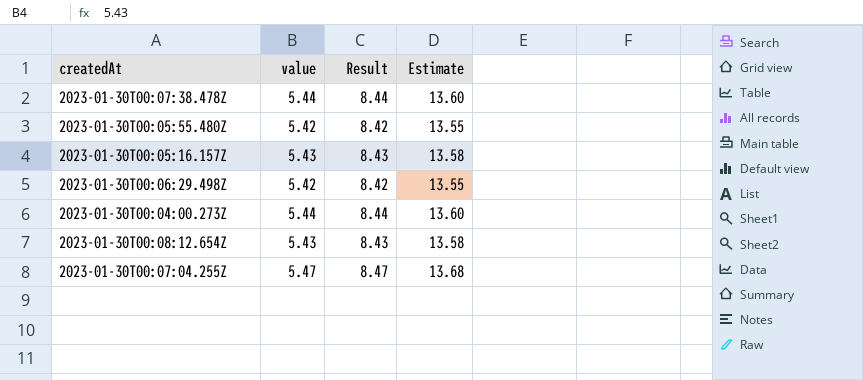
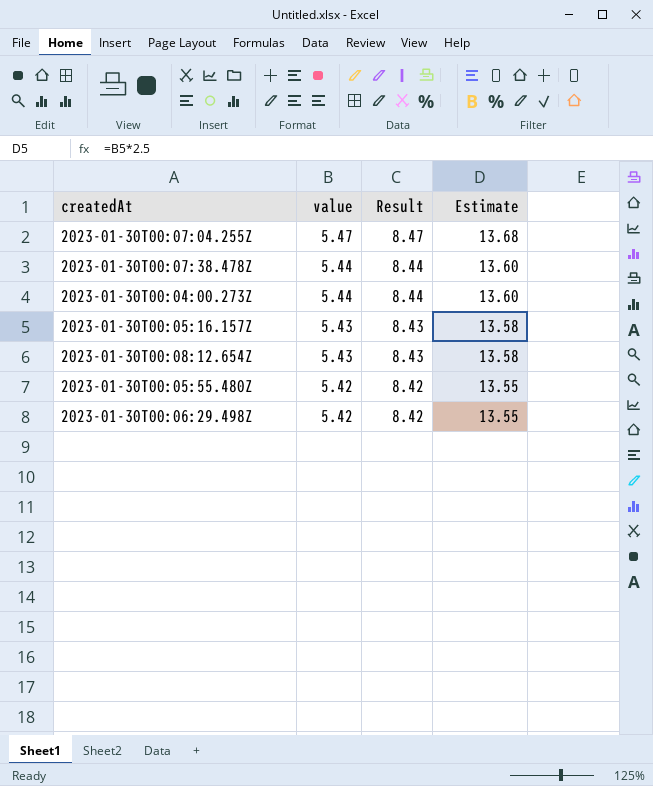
row order: none -> value descending

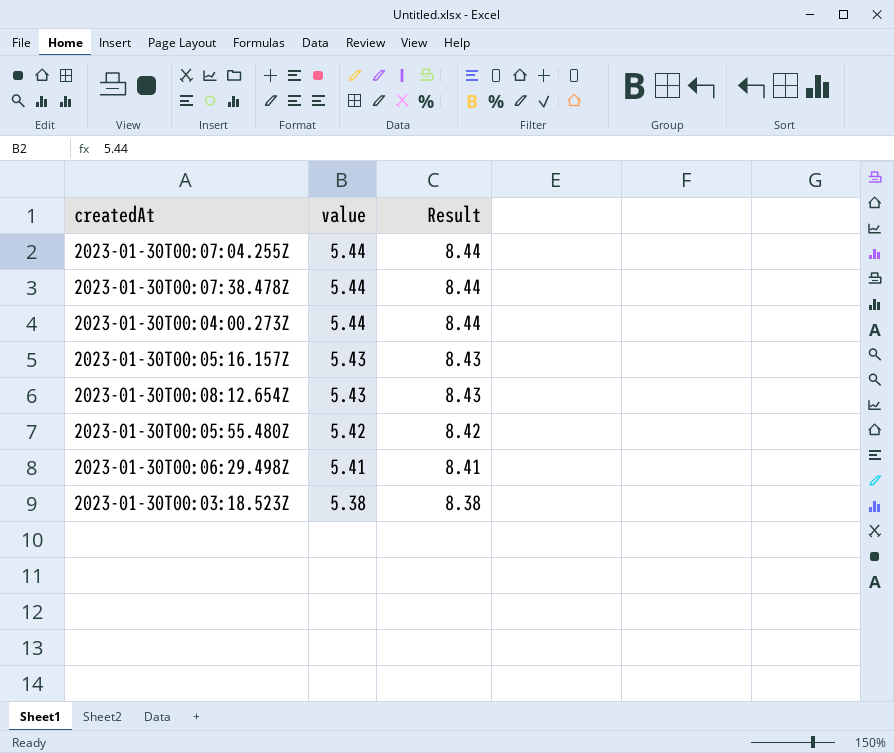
column Estimate | formula: [value] * 2.5 -> none
2023-01-30T00:07:04.255Z | value: 5.47 -> 5.44
2023-01-30T00:07:04.255Z | Result: 8.47 -> 8.44
2023-01-30T00:06:29.498Z | value: 5.42 -> 5.41
2023-01-30T00:06:29.498Z | Result: 8.42 -> 8.41
row 2023-01-30T00:03:18.523Z: none -> 5.38 | 8.38

